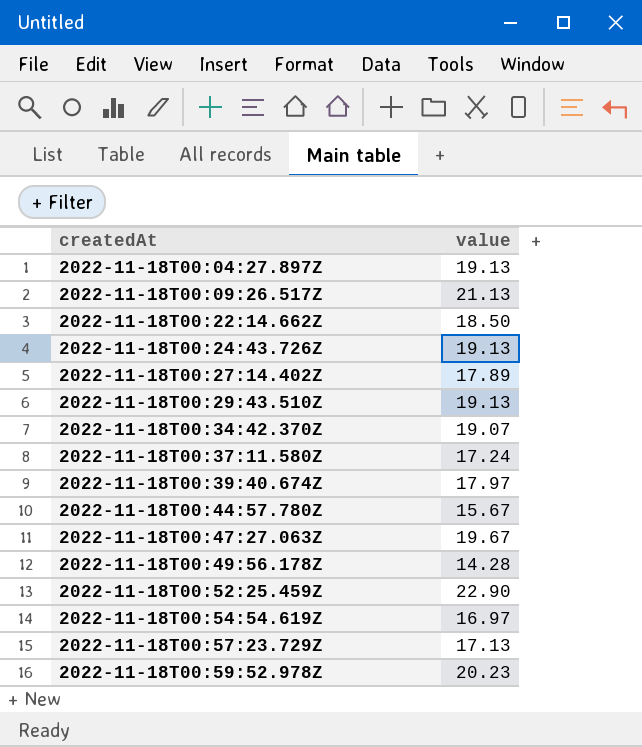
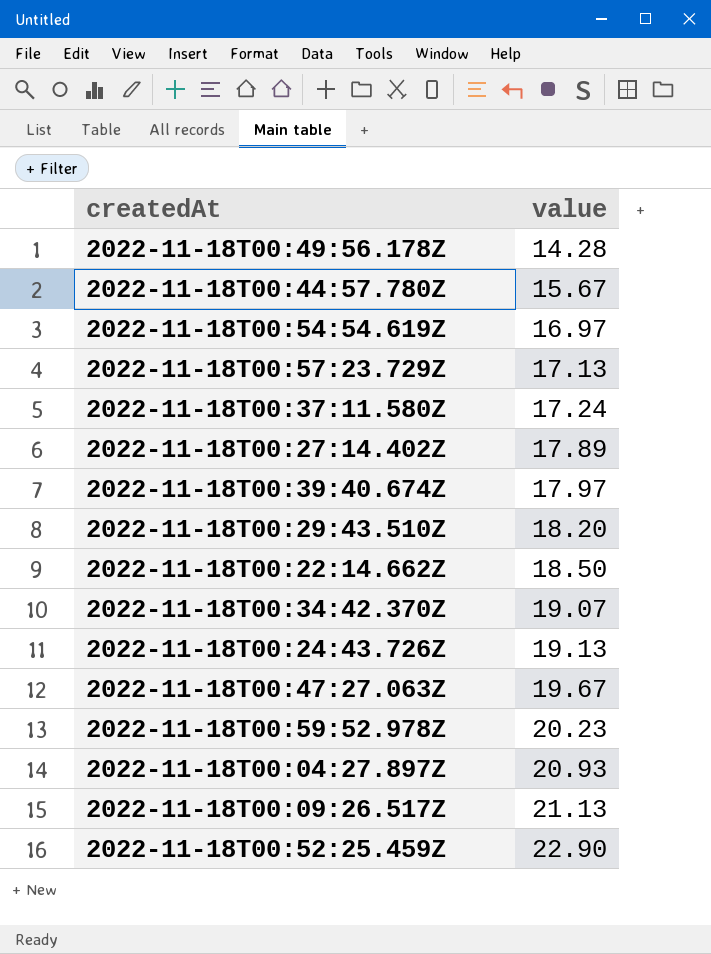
row order: createdAt ascending -> value ascending
2022-11-18T00:29:43.510Z | value: 19.13 -> 18.20
2022-11-18T00:04:27.897Z | value: 19.13 -> 20.93

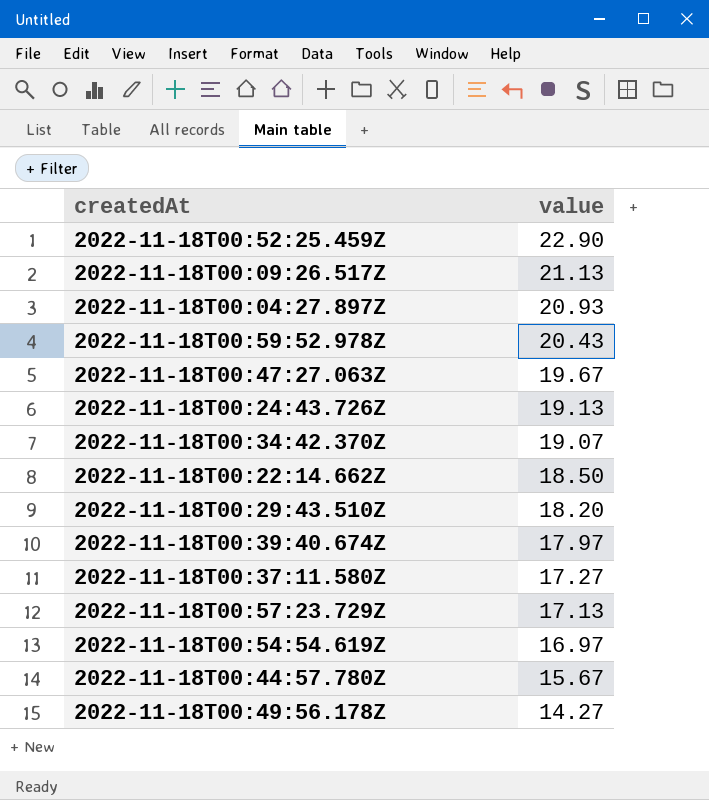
row order: value ascending -> value descending
row 2022-11-18T00:27:14.402Z: 17.89 -> none
2022-11-18T00:59:52.978Z | value: 20.23 -> 20.43
2022-11-18T00:37:11.580Z | value: 17.24 -> 17.27
2022-11-18T00:49:56.178Z | value: 14.28 -> 14.27

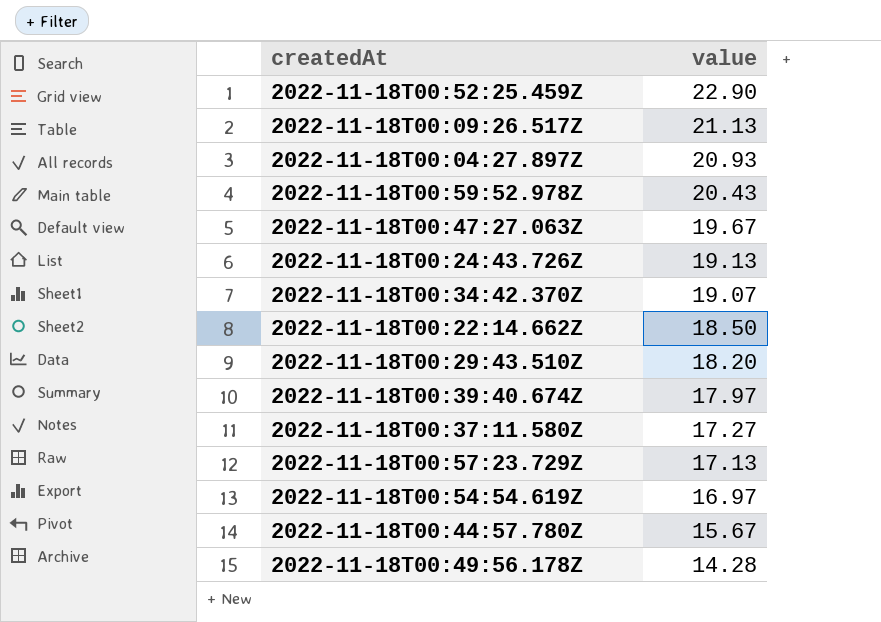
2022-11-18T00:49:56.178Z | value: 14.27 -> 14.28

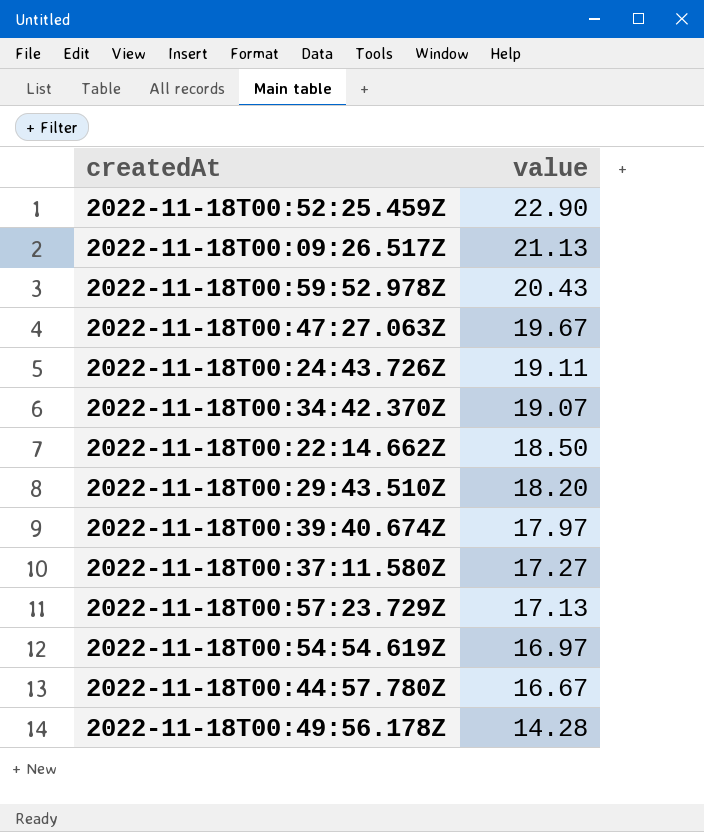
row 2022-11-18T00:04:27.897Z: 20.93 -> none
2022-11-18T00:24:43.726Z | value: 19.13 -> 19.11
2022-11-18T00:44:57.780Z | value: 15.67 -> 16.67

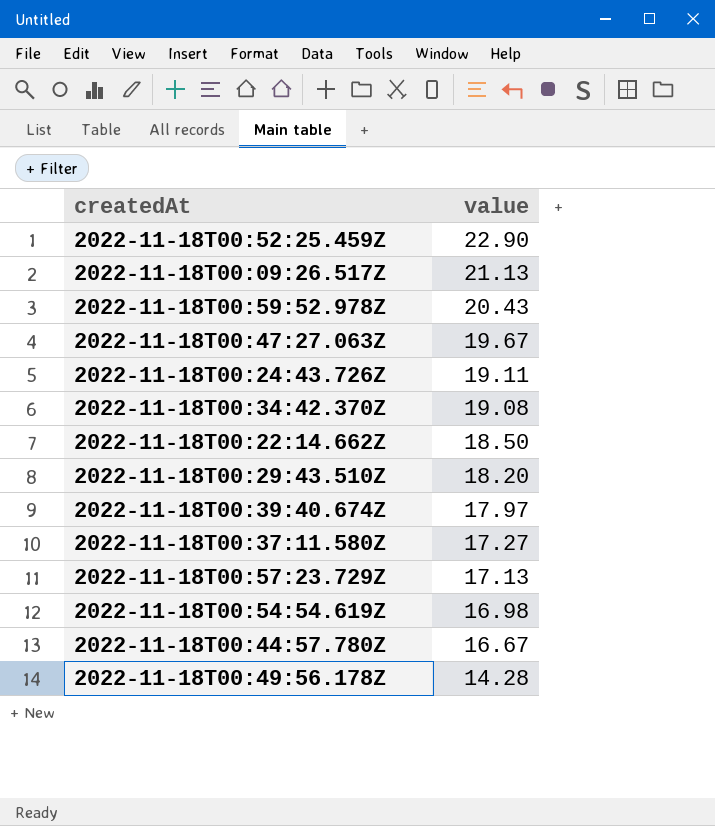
2022-11-18T00:34:42.370Z | value: 19.07 -> 19.08
2022-11-18T00:54:54.619Z | value: 16.97 -> 16.98

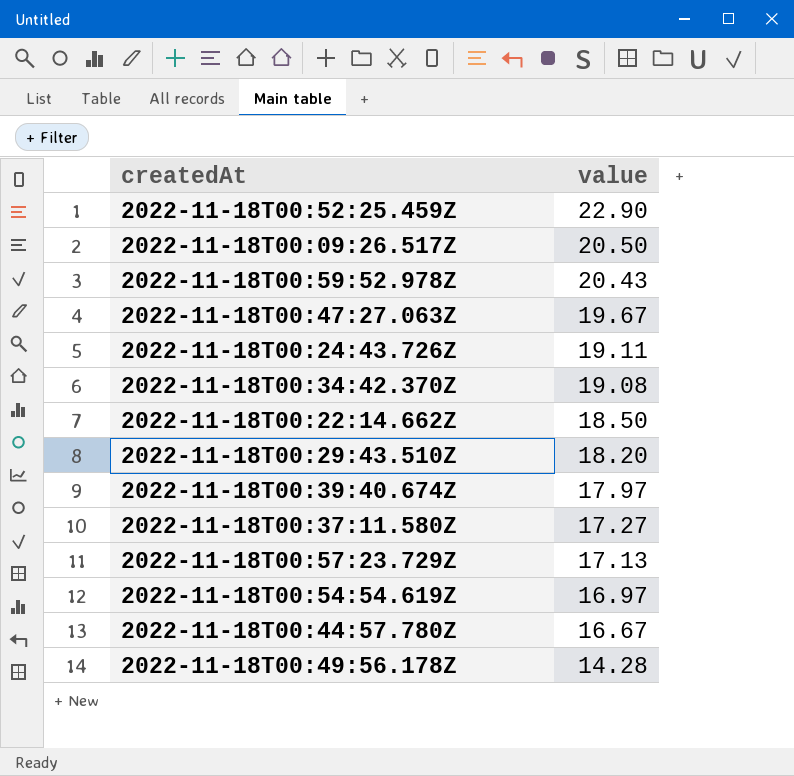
2022-11-18T00:09:26.517Z | value: 21.13 -> 20.50
2022-11-18T00:54:54.619Z | value: 16.98 -> 16.97

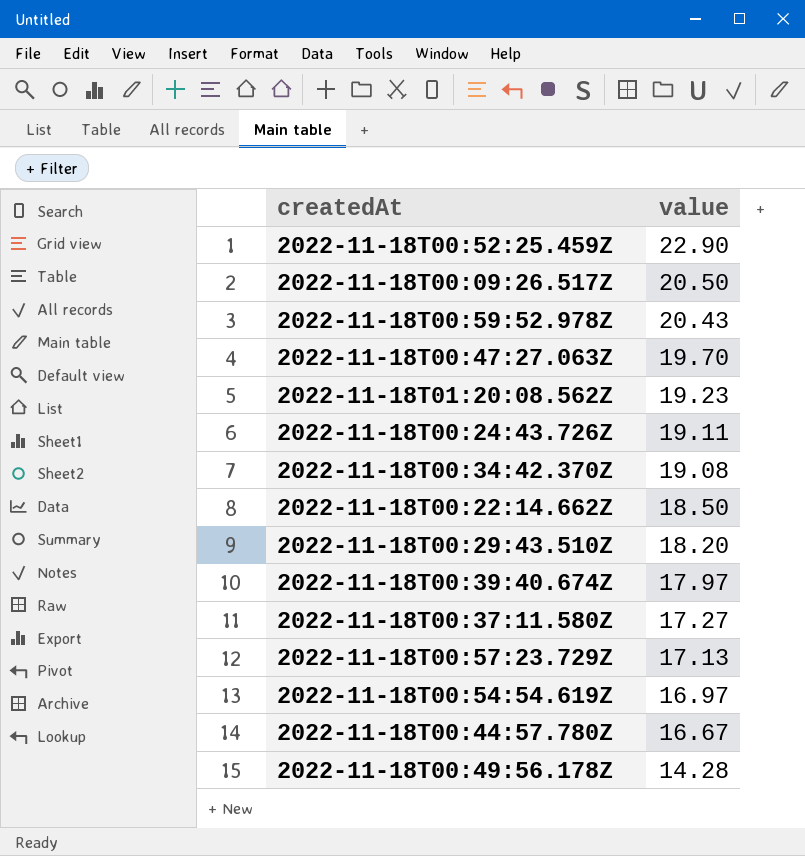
2022-11-18T00:47:27.063Z | value: 19.67 -> 19.70
row 2022-11-18T01:20:08.562Z: none -> 19.23

